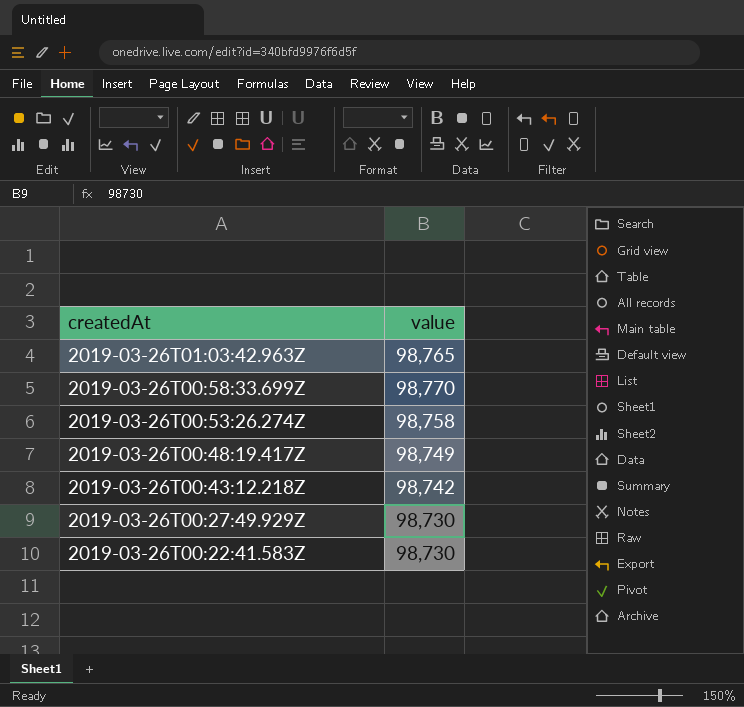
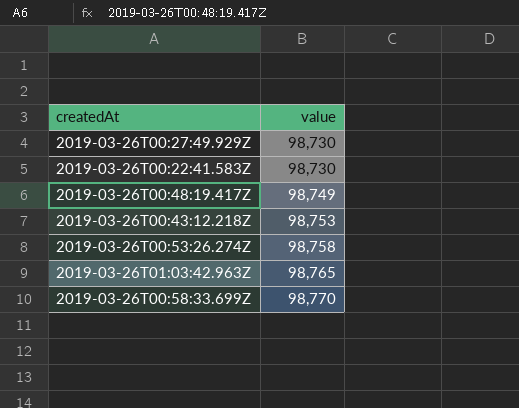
row order: createdAt descending -> value ascending
2019-03-26T00:43:12.218Z | value: 98,742 -> 98,753

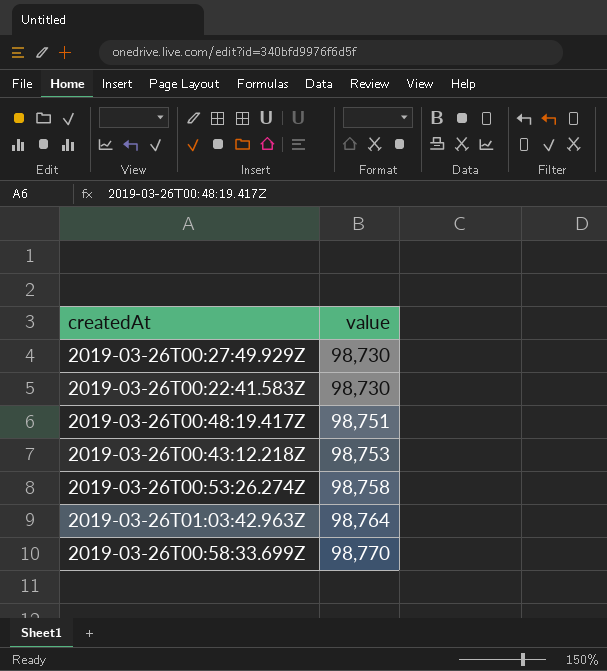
2019-03-26T00:48:19.417Z | value: 98,749 -> 98,751
2019-03-26T01:03:42.963Z | value: 98,765 -> 98,764

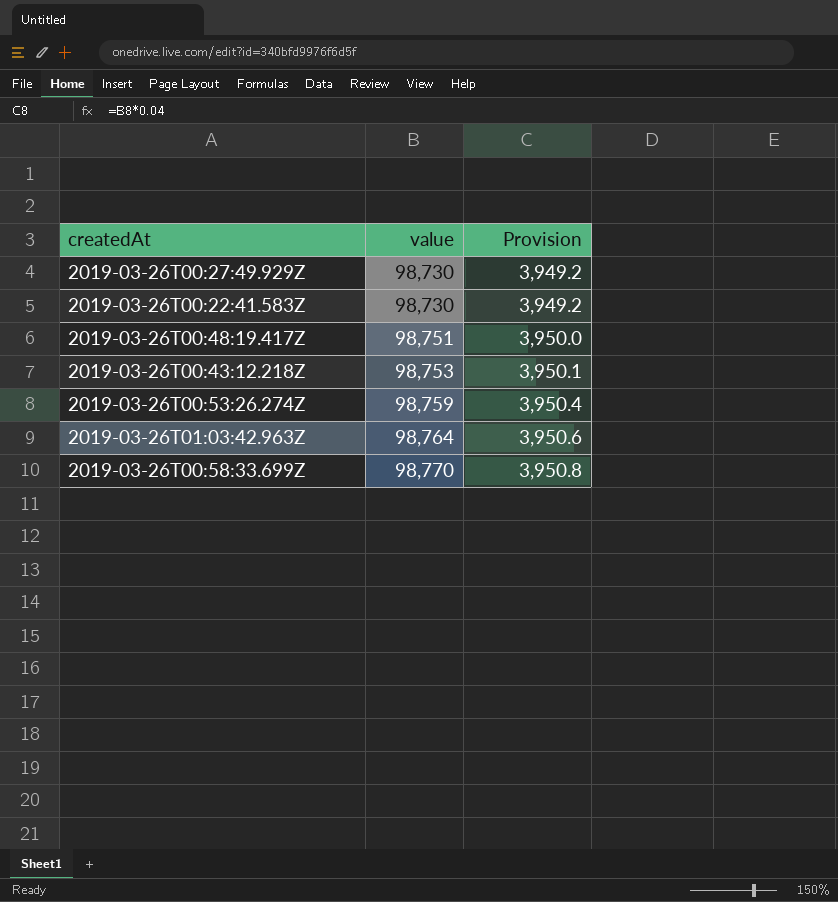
column Provision | formula: none -> [value] * 0.04
2019-03-26T00:53:26.274Z | value: 98,758 -> 98,759

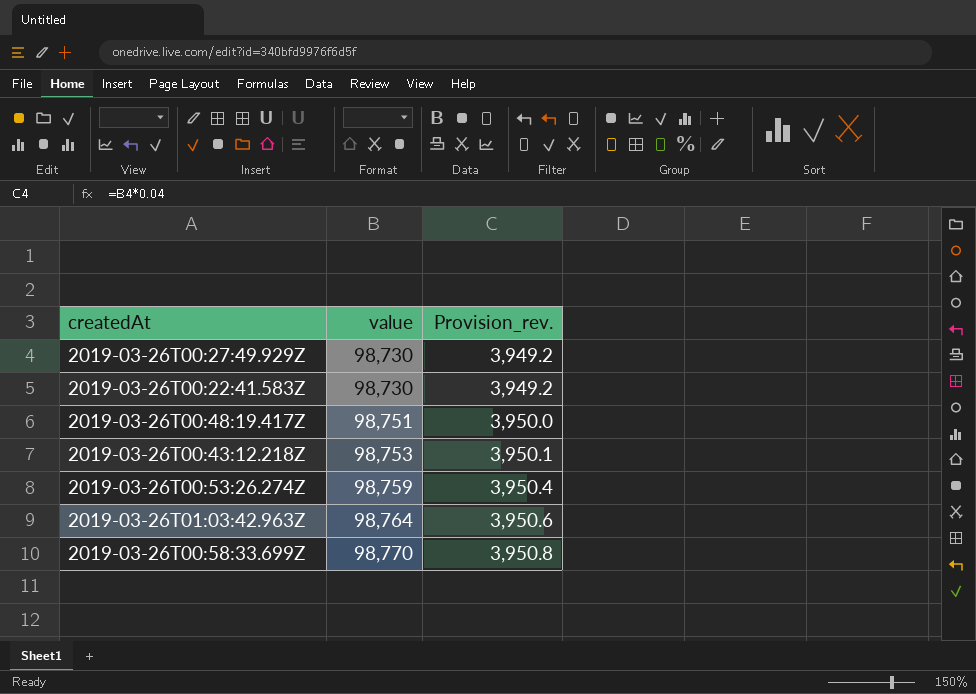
column name: Provision -> Provision_rev.

